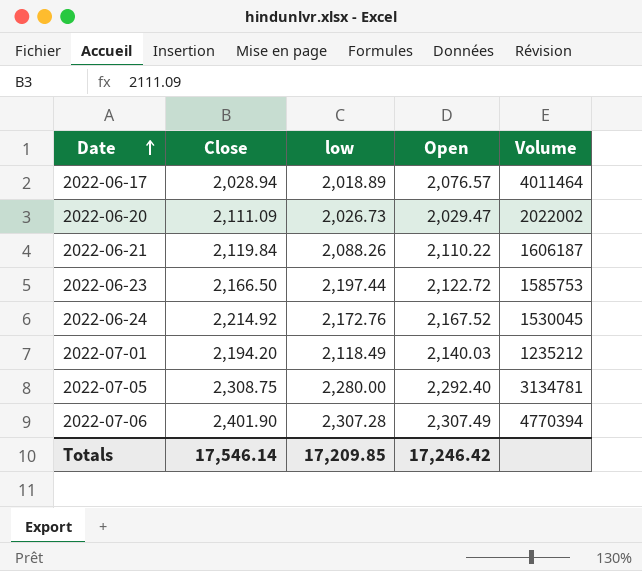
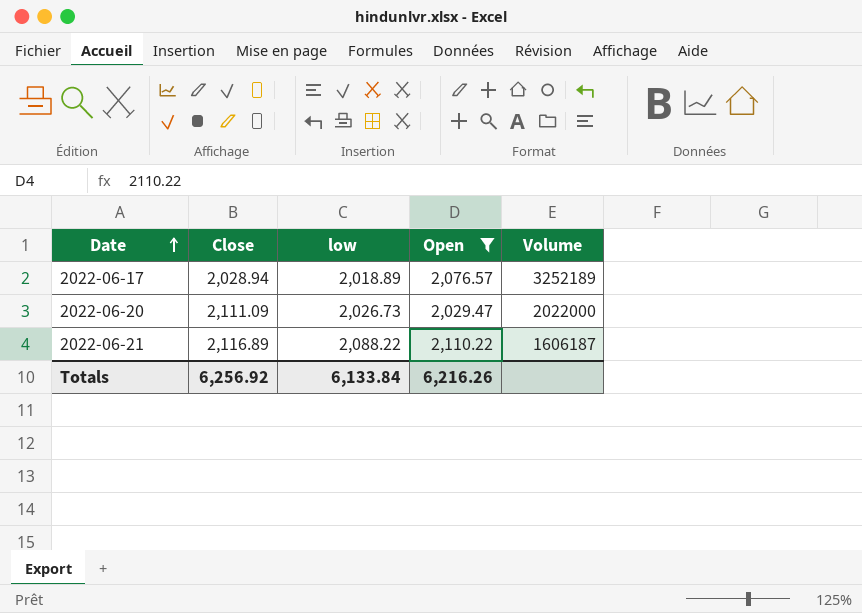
filter: none -> Open <= 2,110.22
2022-06-17 | Volume: 4011464 -> 3252189
2022-06-20 | Volume: 2022002 -> 2022000
2022-06-21 | Close: 2,119.84 -> 2,116.89
2022-06-21 | low: 2,088.26 -> 2,088.22
Totals | Close: 17,546.14 -> 6,256.92
Totals | low: 17,209.85 -> 6,133.84
Totals | Open: 17,246.42 -> 6,216.26

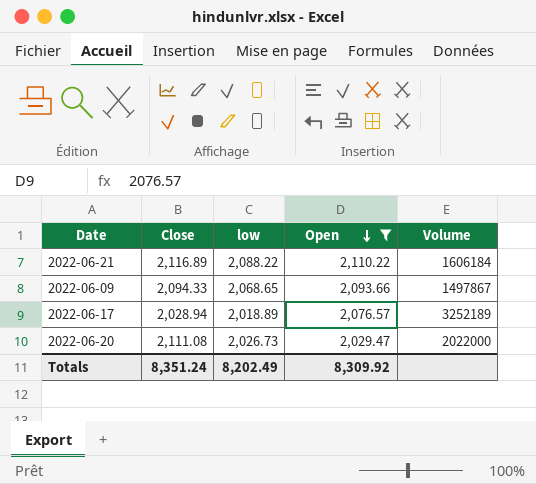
row order: Date ascending -> Open descending
2022-06-21 | Volume: 1606187 -> 1606184
row 2022-06-09: none -> 2,094.33 | 2,068.65 | 2,093.66 | 1497867
2022-06-20 | Close: 2,111.09 -> 2,111.08
Totals | Close: 6,256.92 -> 8,351.24
Totals | low: 6,133.84 -> 8,202.49
Totals | Open: 6,216.26 -> 8,309.92

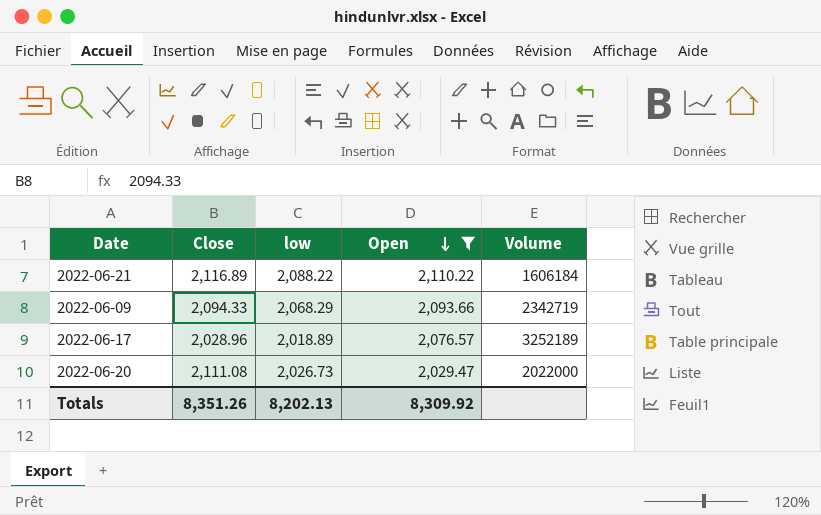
2022-06-09 | low: 2,068.65 -> 2,068.29
2022-06-09 | Volume: 1497867 -> 2342719
2022-06-17 | Close: 2,028.94 -> 2,028.96
Totals | Close: 8,351.24 -> 8,351.26
Totals | low: 8,202.49 -> 8,202.13

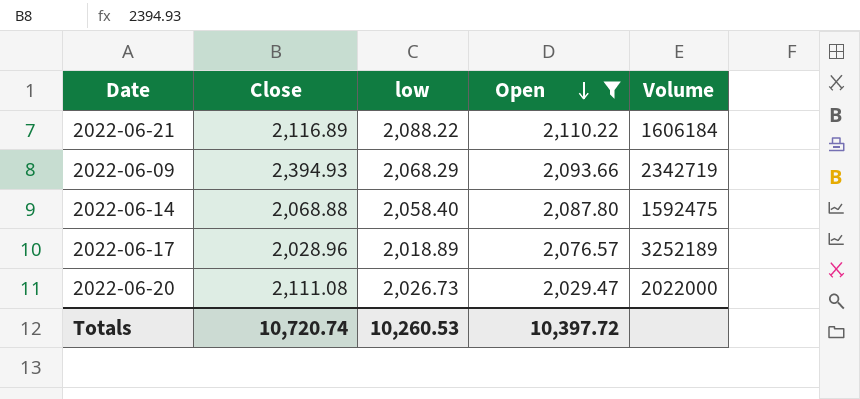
2022-06-09 | Close: 2,094.33 -> 2,394.93
row 2022-06-14: none -> 2,068.88 | 2,058.40 | 2,087.80 | 1592475
Totals | Close: 8,351.26 -> 10,720.74
Totals | low: 8,202.13 -> 10,260.53
Totals | Open: 8,309.92 -> 10,397.72

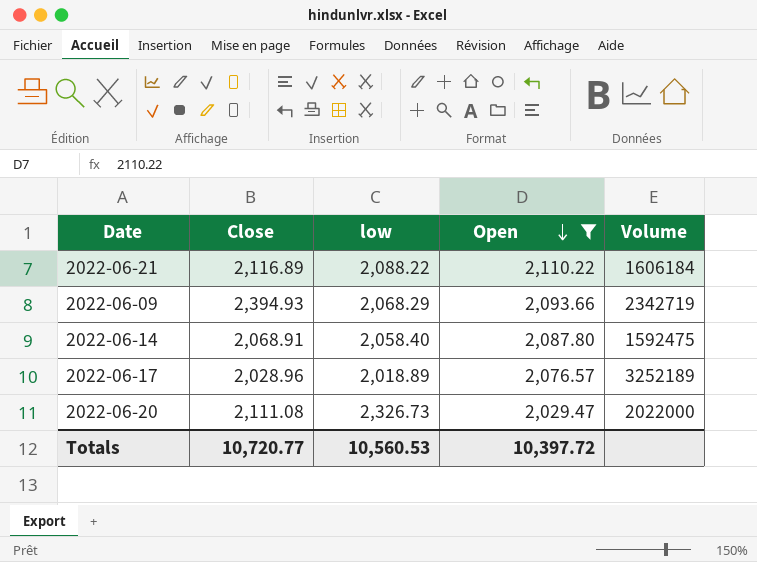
2022-06-14 | Close: 2,068.88 -> 2,068.91
2022-06-20 | low: 2,026.73 -> 2,326.73
Totals | Close: 10,720.74 -> 10,720.77
Totals | low: 10,260.53 -> 10,560.53

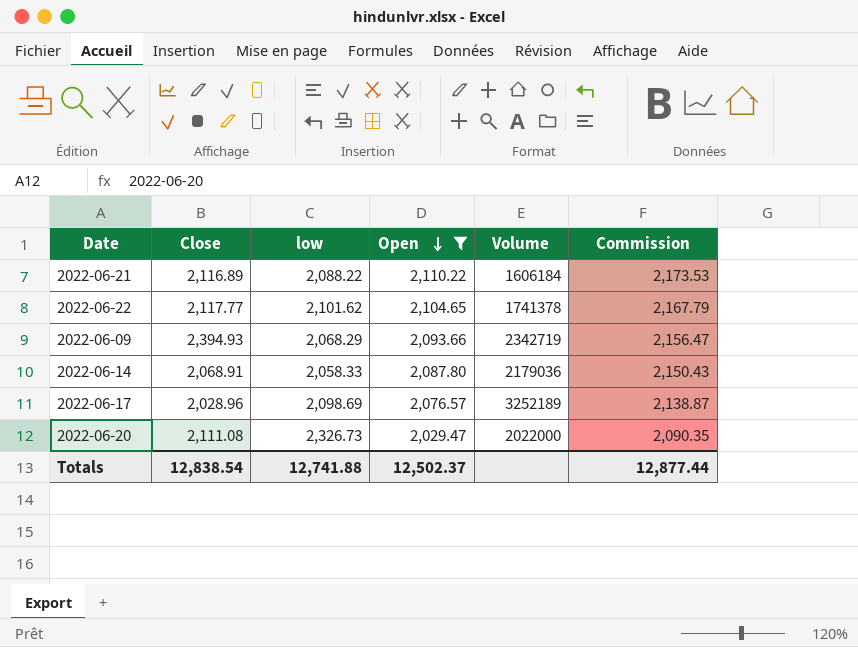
column Commission | formula: none -> [Open] * 1.03
row 2022-06-22: none -> 2,117.77 | 2,101.62 | 2,104.65 | 1741378 | 2,167.79
2022-06-14 | low: 2,058.40 -> 2,058.33
2022-06-14 | Volume: 1592475 -> 2179036
2022-06-17 | low: 2,018.89 -> 2,098.69
Totals | Close: 10,720.77 -> 12,838.54
Totals | low: 10,560.53 -> 12,741.88
Totals | Open: 10,397.72 -> 12,502.37

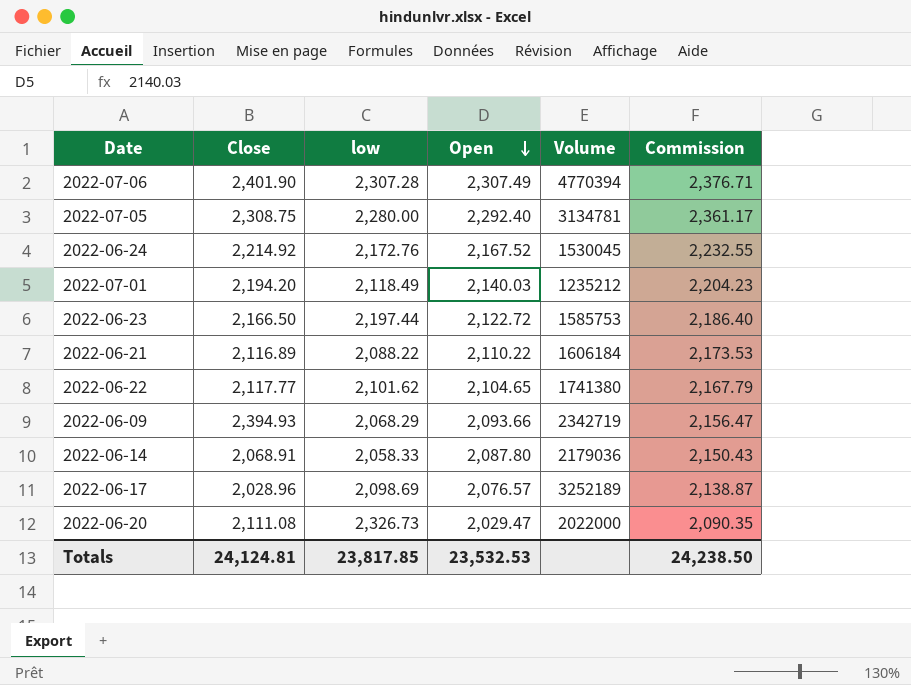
filter: Open <= 2,110.22 -> none
2022-06-22 | Volume: 1741378 -> 1741380
Totals | Close: 12,838.54 -> 24,124.81
Totals | low: 12,741.88 -> 23,817.85
Totals | Open: 12,502.37 -> 23,532.53
Totals | Commission: 12,877.44 -> 24,238.50

